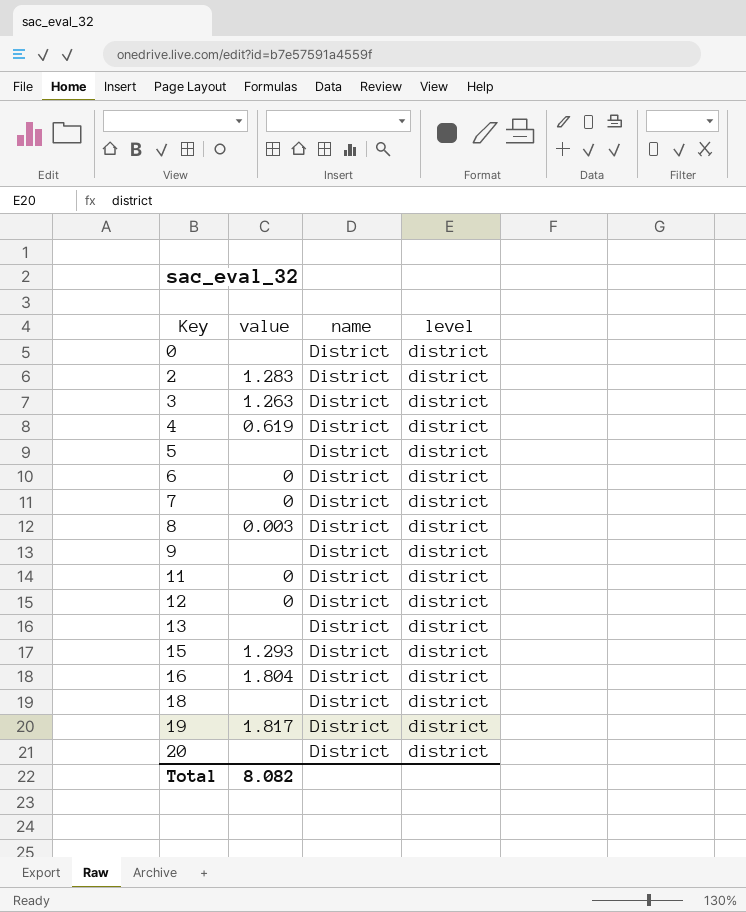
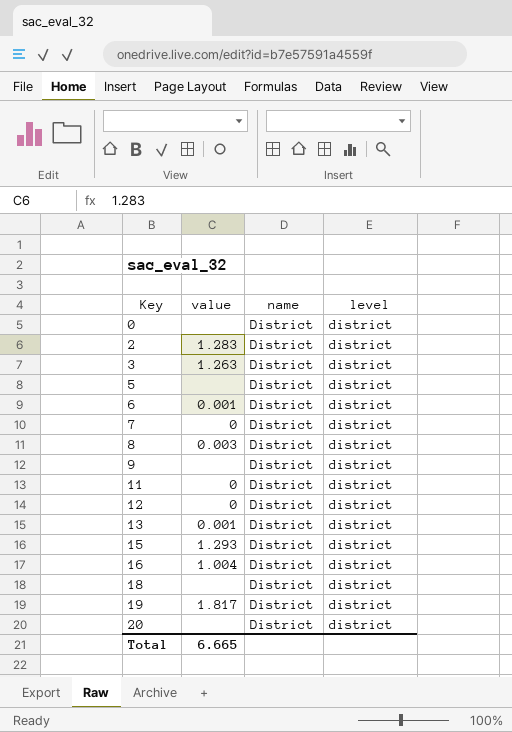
row 4: 0.619 | District | district -> none
6 | value: 0 -> 0.001
13 | value: none -> 0.001
16 | value: 1.804 -> 1.004
Total | value: 8.082 -> 6.665

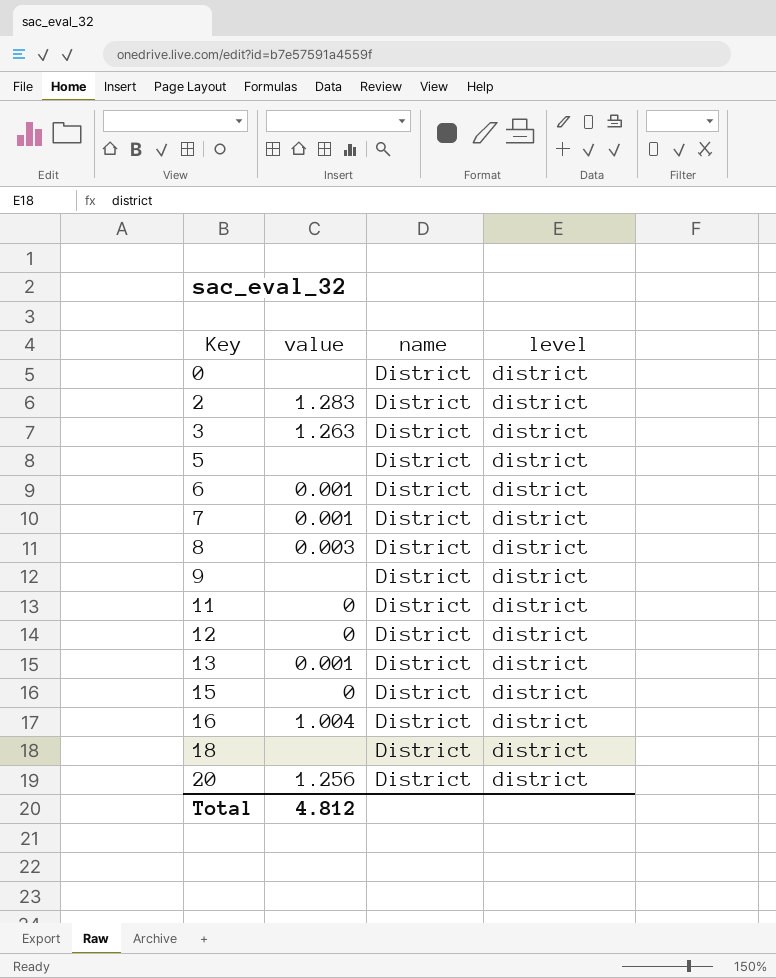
row 19: 1.817 | District | district -> none
7 | value: 0 -> 0.001
15 | value: 1.293 -> 0
20 | value: none -> 1.256
Total | value: 6.665 -> 4.812

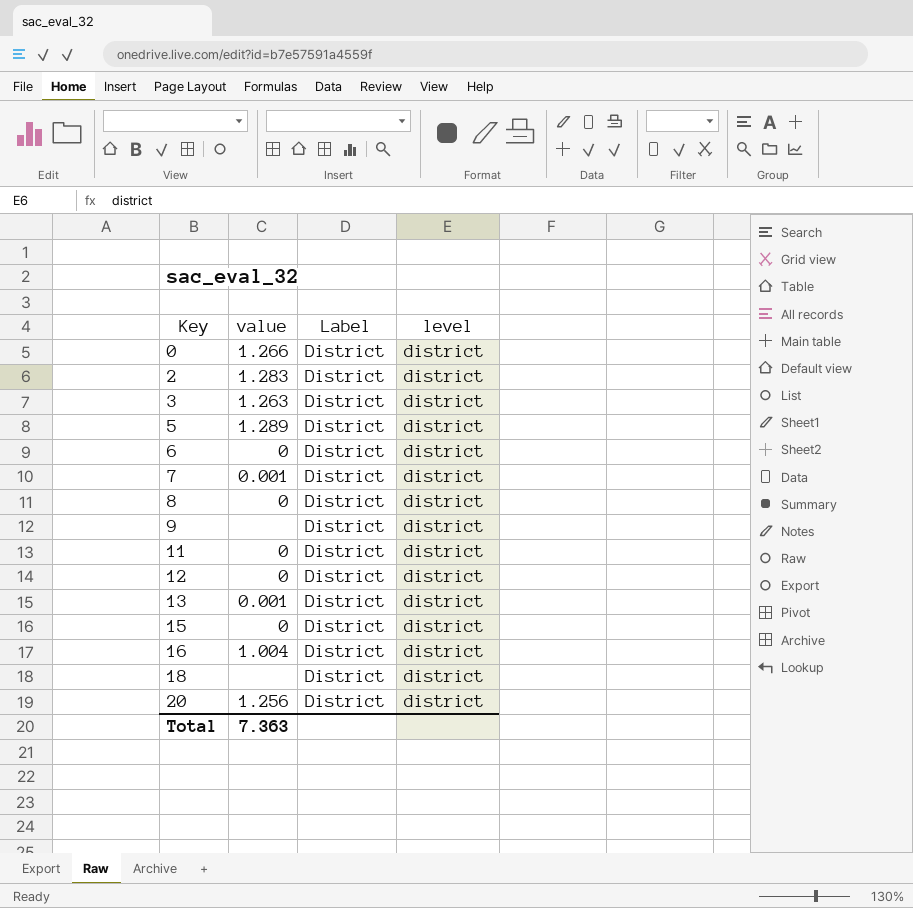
column name: name -> Label
0 | value: none -> 1.266
5 | value: none -> 1.289
6 | value: 0.001 -> 0
8 | value: 0.003 -> 0
Total | value: 4.812 -> 7.363

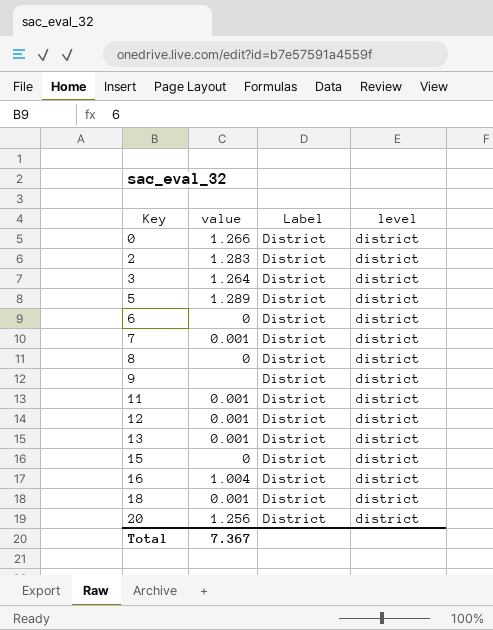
3 | value: 1.263 -> 1.264
11 | value: 0 -> 0.001
12 | value: 0 -> 0.001
18 | value: none -> 0.001
Total | value: 7.363 -> 7.367

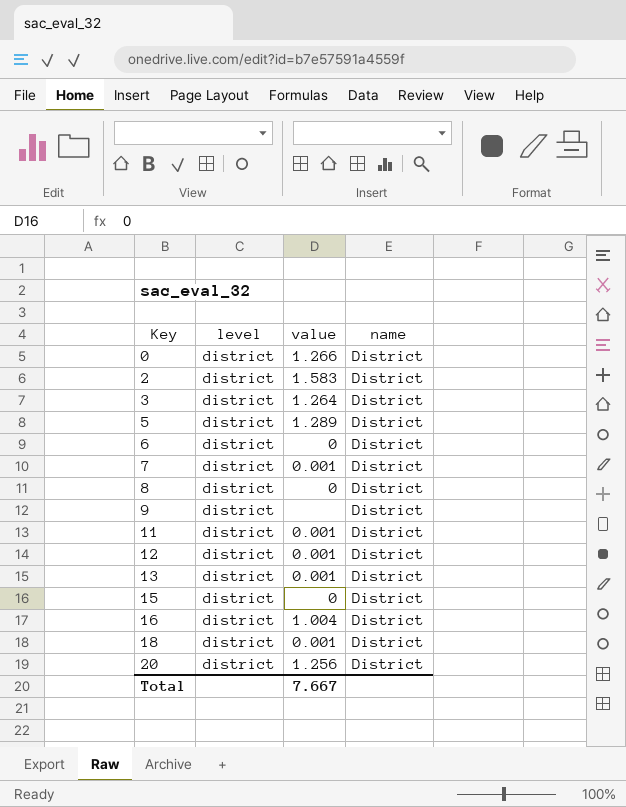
column level | position: 4 -> 2
column name: Label -> name
2 | value: 1.283 -> 1.583
Total | value: 7.367 -> 7.667

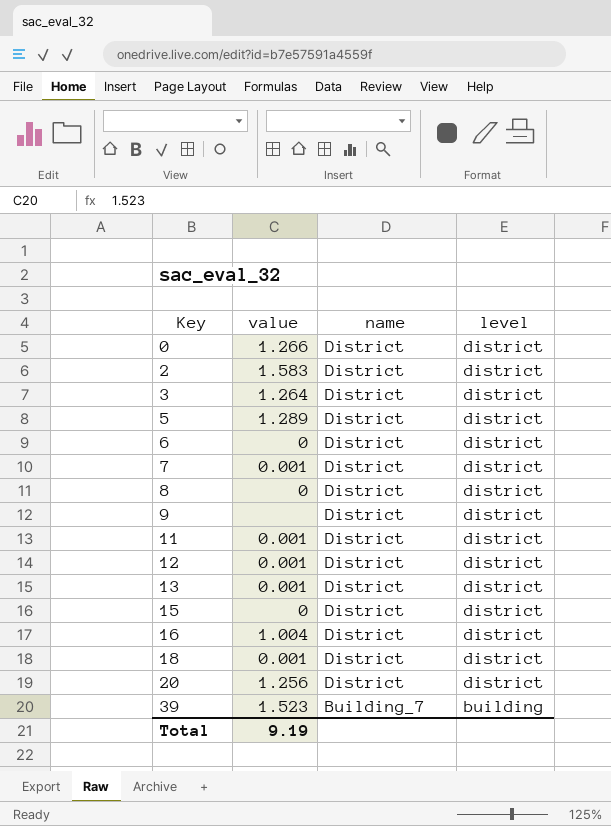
column level | position: 2 -> 4
row 39: none -> 1.523 | Building_7 | building
Total | value: 7.667 -> 9.19

